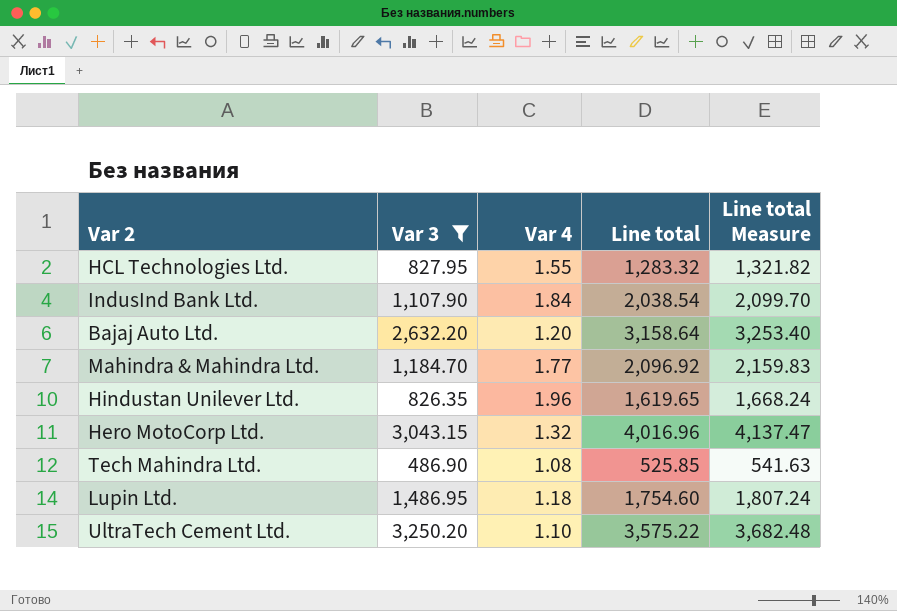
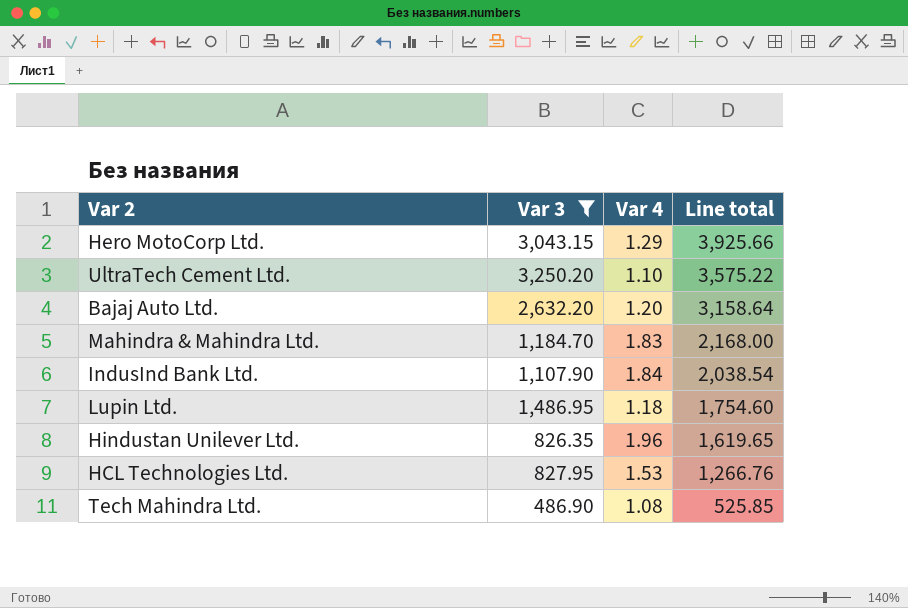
row order: none -> Line total descending
column Line total Measure | formula: [Line total] * 1.03 -> none
Hero MotoCorp Ltd. | Var 4: 1.32 -> 1.29
Hero MotoCorp Ltd. | Line total: 4,016.96 -> 3,925.66
Mahindra & Mahindra Ltd. | Var 4: 1.77 -> 1.83
Mahindra & Mahindra Ltd. | Line total: 2,096.92 -> 2,168.00
HCL Technologies Ltd. | Var 4: 1.55 -> 1.53
HCL Technologies Ltd. | Line total: 1,283.32 -> 1,266.76

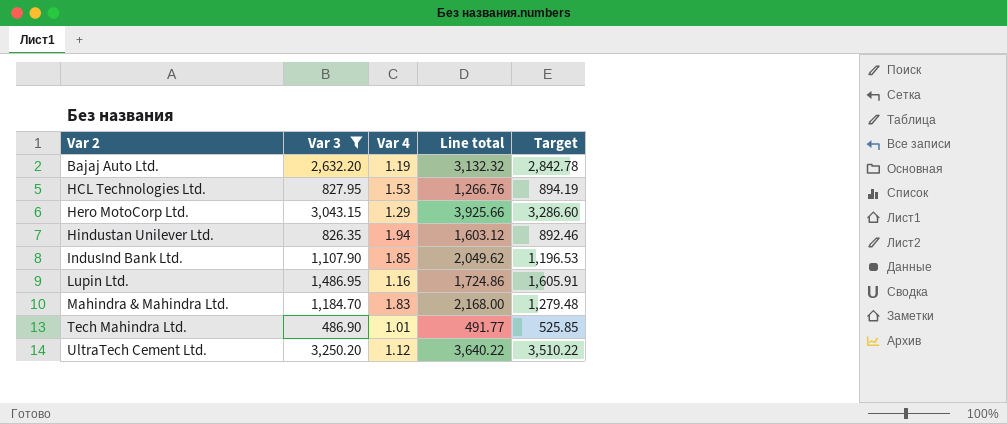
row order: Line total descending -> Var 2 ascending
column Target | formula: none -> [Var 3] * 1.08
Bajaj Auto Ltd. | Var 4: 1.20 -> 1.19
Bajaj Auto Ltd. | Line total: 3,158.64 -> 3,132.32
Hindustan Unilever Ltd. | Var 4: 1.96 -> 1.94
Hindustan Unilever Ltd. | Line total: 1,619.65 -> 1,603.12
IndusInd Bank Ltd. | Var 4: 1.84 -> 1.85
IndusInd Bank Ltd. | Line total: 2,038.54 -> 2,049.62
Lupin Ltd. | Var 4: 1.18 -> 1.16
Lupin Ltd. | Line total: 1,754.60 -> 1,724.86
Tech Mahindra Ltd. | Var 4: 1.08 -> 1.01
Tech Mahindra Ltd. | Line total: 525.85 -> 491.77
UltraTech Cement Ltd. | Var 4: 1.10 -> 1.12
UltraTech Cement Ltd. | Line total: 3,575.22 -> 3,640.22

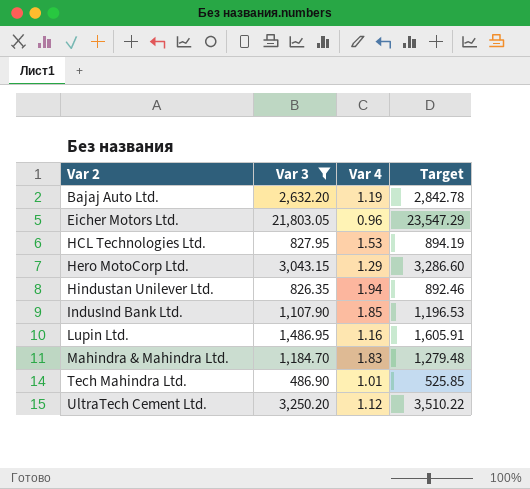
column Line total | formula: [Var 3] * [Var 4] -> none
row Eicher Motors Ltd.: none -> 21,803.05 | 0.96 | 23,547.29

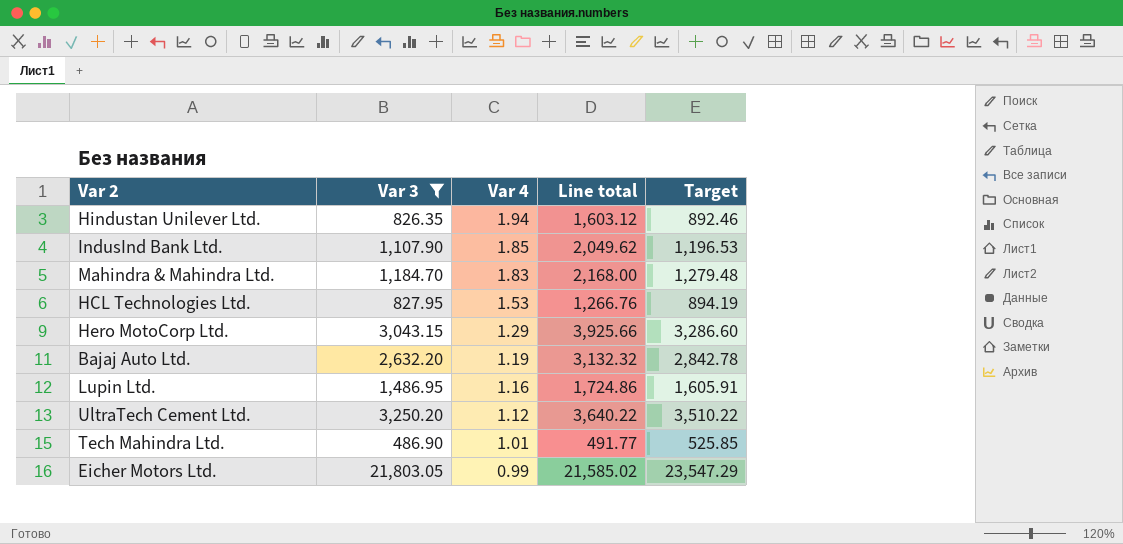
row order: Var 2 ascending -> Var 4 descending
column Line total | formula: none -> [Var 3] * [Var 4]
Eicher Motors Ltd. | Var 4: 0.96 -> 0.99

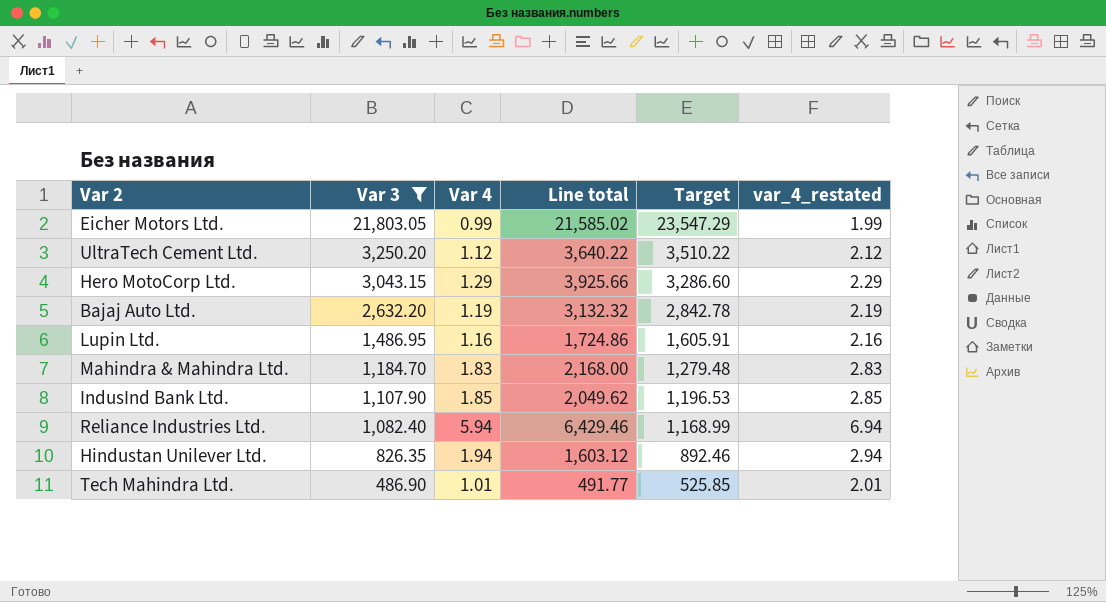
row order: Var 4 descending -> Var 3 descending
column var_4_restated | formula: none -> [Var 4] + 1
row HCL Technologies Ltd.: 827.95 | 1.53 | 1,266.76 | 894.19 -> none
row Reliance Industries Ltd.: none -> 1,082.40 | 5.94 | 6,429.46 | 1,168.99 | 6.94

